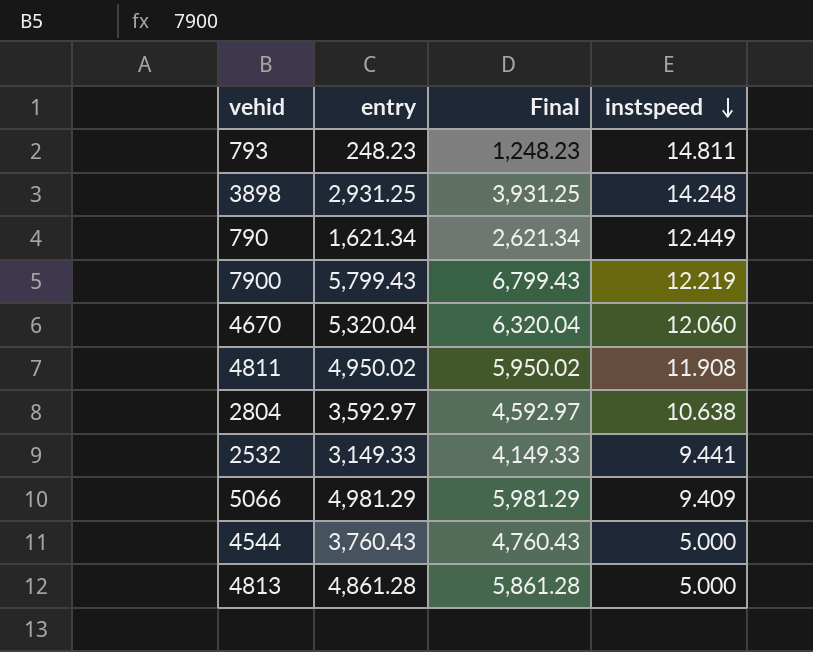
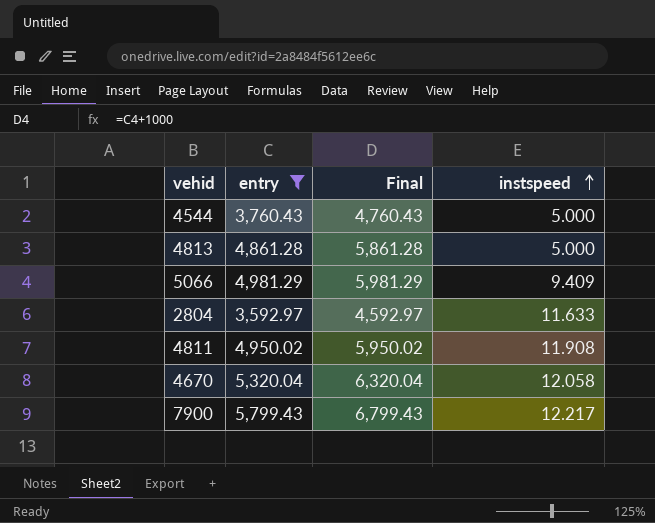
filter: none -> entry >= 3,592.97
row order: instspeed descending -> instspeed ascending
2804 | instspeed: 10.638 -> 11.633
4670 | instspeed: 12.060 -> 12.058
7900 | instspeed: 12.219 -> 12.217

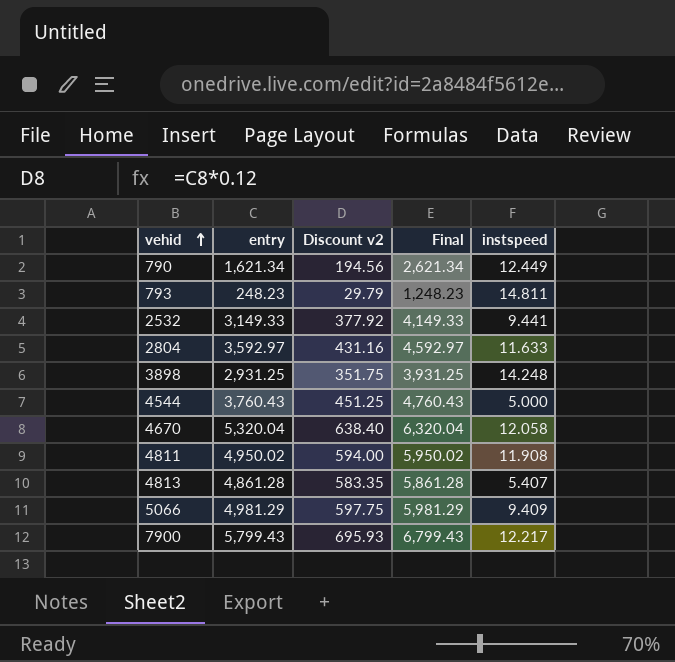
filter: entry >= 3,592.97 -> none
row order: instspeed ascending -> vehid ascending
column Discount v2 | formula: none -> [entry] * 0.12
4813 | instspeed: 5.000 -> 5.407

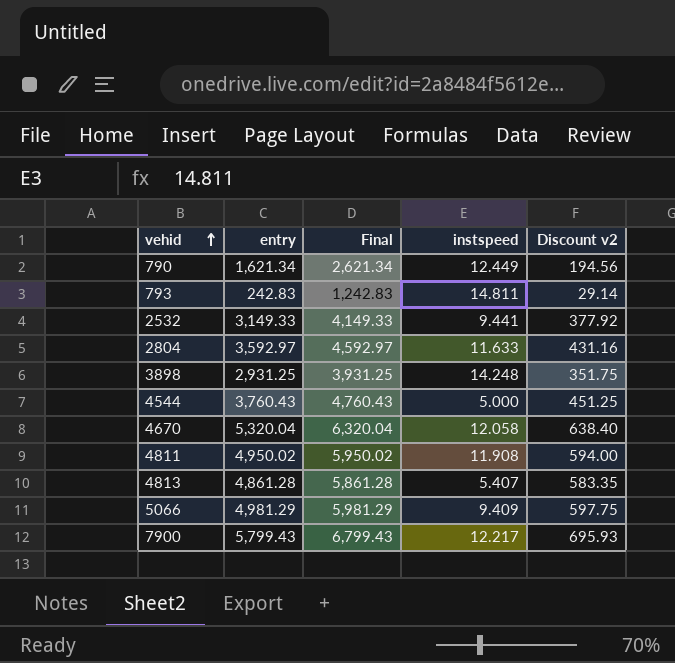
column Discount v2 | position: 3 -> 5
793 | entry: 248.23 -> 242.83
793 | Final: 1,248.23 -> 1,242.83
793 | Discount v2: 29.79 -> 29.14

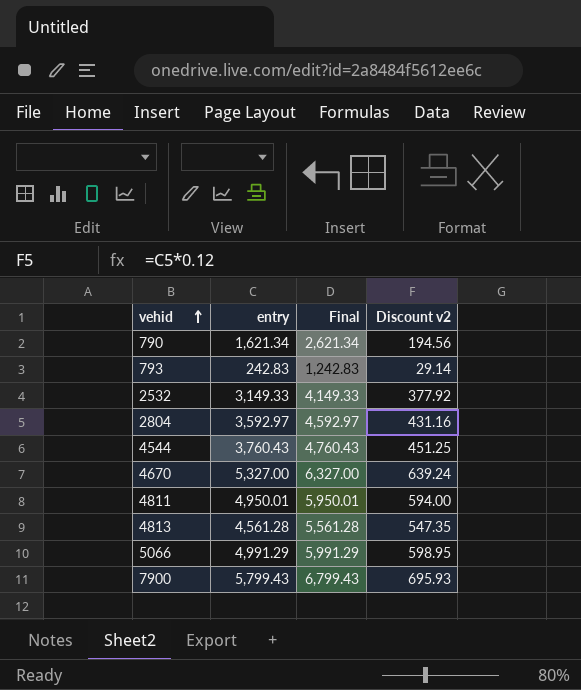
column instspeed | position: 4 -> none
row 3898: 2,931.25 | 3,931.25 | 14.248 | 351.75 -> none
4670 | entry: 5,320.04 -> 5,327.00
4670 | Final: 6,320.04 -> 6,327.00
4670 | Discount v2: 638.40 -> 639.24
4811 | entry: 4,950.02 -> 4,950.01
4811 | Final: 5,950.02 -> 5,950.01
4813 | entry: 4,861.28 -> 4,561.28
4813 | Final: 5,861.28 -> 5,561.28
4813 | Discount v2: 583.35 -> 547.35
5066 | entry: 4,981.29 -> 4,991.29
5066 | Final: 5,981.29 -> 5,991.29
5066 | Discount v2: 597.75 -> 598.95

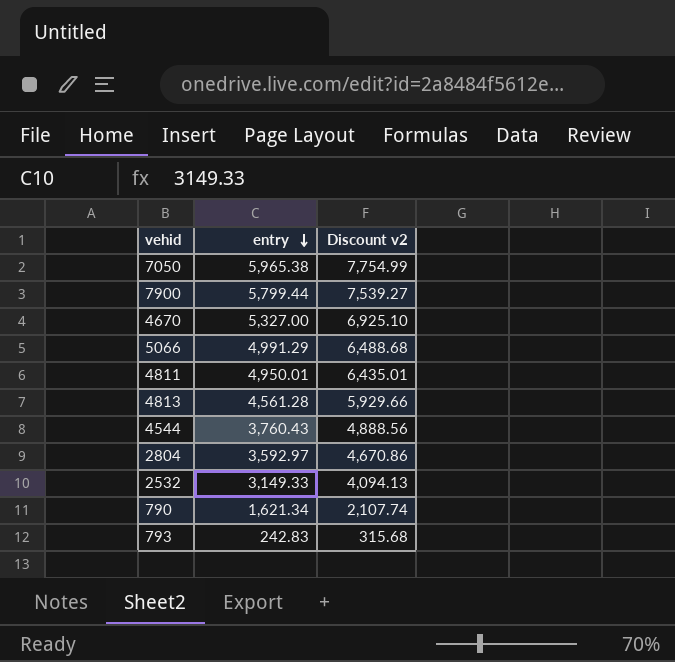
row order: vehid ascending -> entry descending
column Final | formula: [entry] + 1000 -> none
column Discount v2 | formula: [entry] * 0.12 -> [entry] * 1.3
row 7050: none -> 5,965.38 | 7,754.99
7900 | entry: 5,799.43 -> 5,799.44

